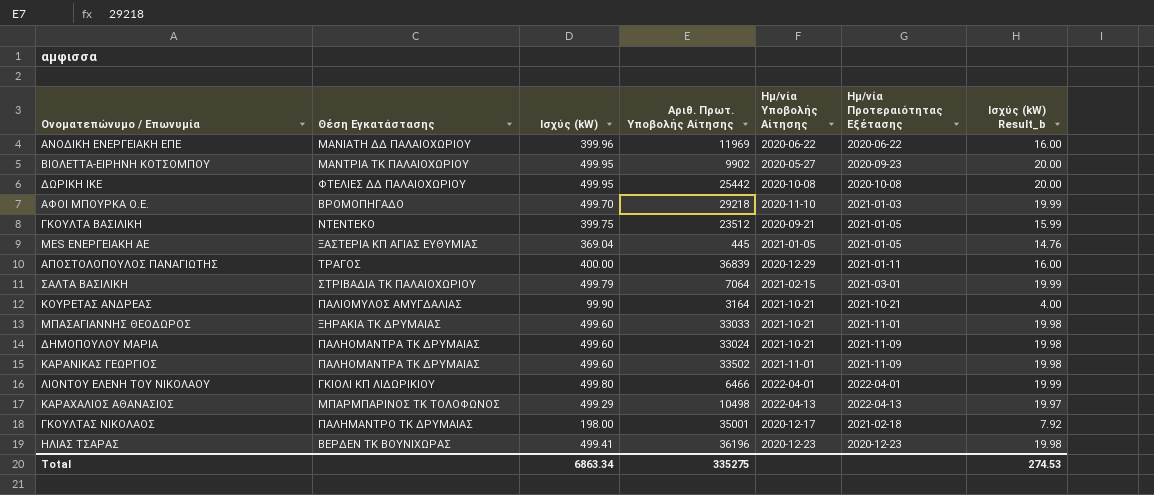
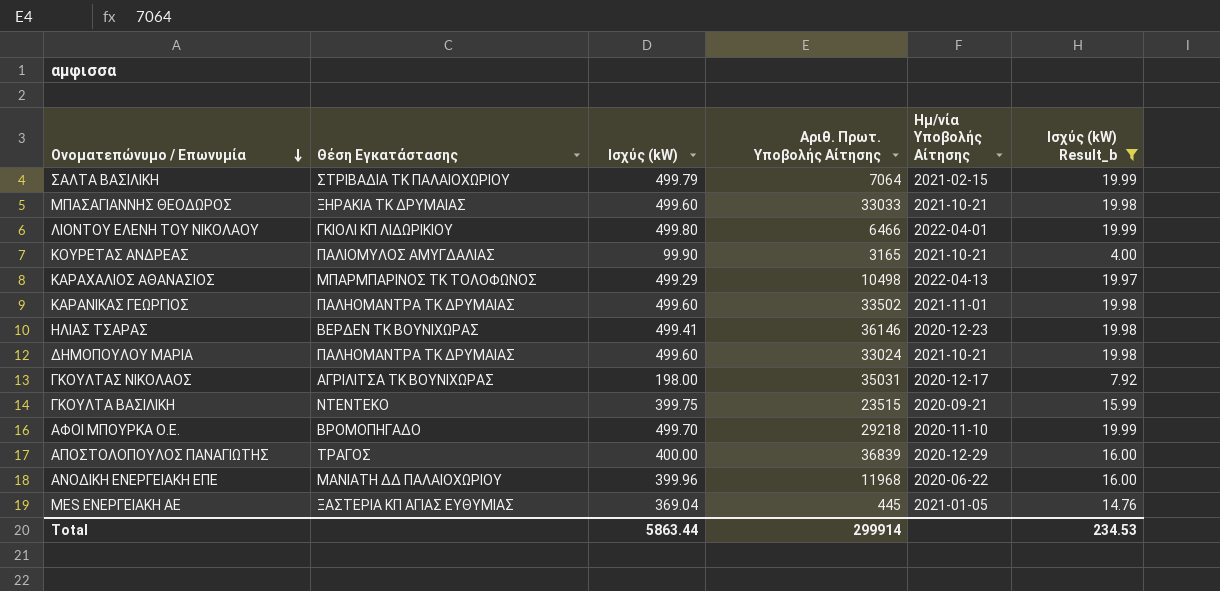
filter: none -> Ισχύς (kW) Result_b != 20.00
row order: none -> Ονοματεπώνυμο / Επωνυμία descending
column Ημ/νία Προτεραιότητας Εξέτασης | position: 6 -> none
ΚΟΥΡΕΤΑΣ ΑΝΔΡΕΑΣ | Αριθ. Πρωτ. Υποβολής Αίτησης: 3164 -> 3165
ΗΛΙΑΣ ΤΣΑΡΑΣ | Αριθ. Πρωτ. Υποβολής Αίτησης: 36196 -> 36146
ΓΚΟΥΛΤΑΣ ΝΙΚΟΛΑΟΣ | Θέση Εγκατάστασης: ΠΑΛΗΜΑΝΤΡΟ ΤΚ ΔΡΥΜΑΙΑΣ -> ΑΓΡΙΛΙΤΣΑ ΤΚ ΒΟΥΝΙΧΩΡΑΣ
ΓΚΟΥΛΤΑΣ ΝΙΚΟΛΑΟΣ | Αριθ. Πρωτ. Υποβολής Αίτησης: 35001 -> 35031
ΓΚΟΥΛΤΑ ΒΑΣΙΛΙΚΗ | Αριθ. Πρωτ. Υποβολής Αίτησης: 23512 -> 23515
ΑΝΟΔΙΚΗ ΕΝΕΡΓΕΙΑΚΗ ΕΠΕ | Αριθ. Πρωτ. Υποβολής Αίτησης: 11969 -> 11968
Total | Ισχύς (kW): 6863.34 -> 5863.44
Total | Αριθ. Πρωτ. Υποβολής Αίτησης: 335275 -> 299914
Total | Ισχύς (kW) Result_b: 274.53 -> 234.53

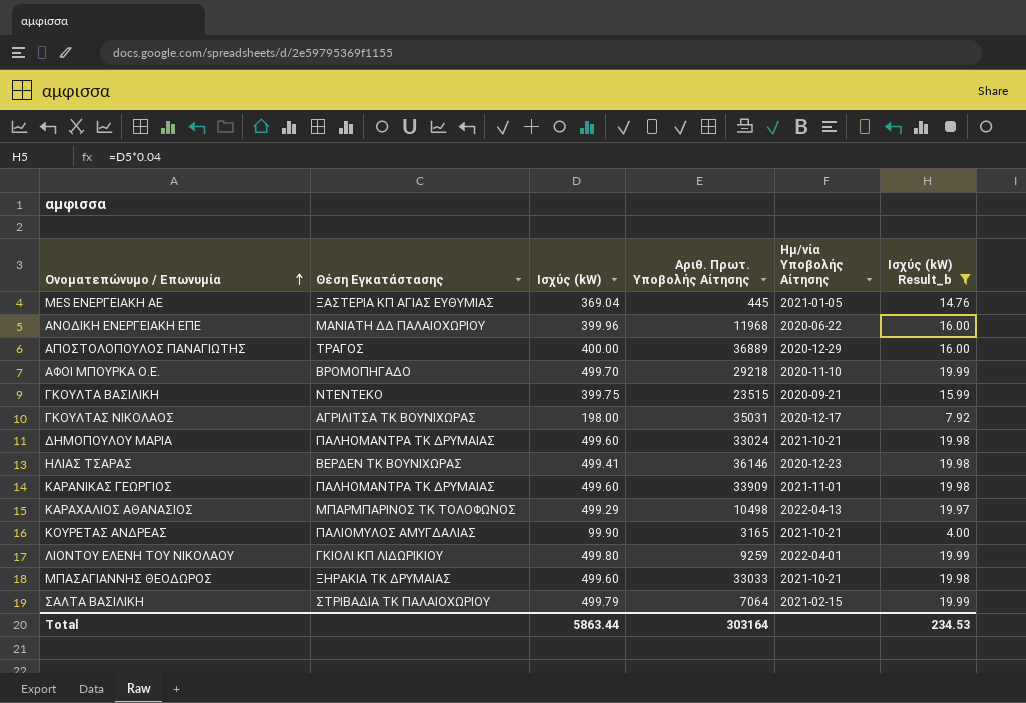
row order: Ονοματεπώνυμο / Επωνυμία descending -> Ονοματεπώνυμο / Επωνυμία ascending
ΑΠΟΣΤΟΛΟΠΟΥΛΟΣ ΠΑΝΑΓΙΩΤΗΣ | Αριθ. Πρωτ. Υποβολής Αίτησης: 36839 -> 36889
ΚΑΡΑΝΙΚΑΣ ΓΕΩΡΓΙΟΣ | Αριθ. Πρωτ. Υποβολής Αίτησης: 33502 -> 33909
ΛΙΟΝΤΟΥ ΕΛΕΝΗ ΤΟΥ ΝΙΚΟΛΑΟΥ | Αριθ. Πρωτ. Υποβολής Αίτησης: 6466 -> 9259
Total | Αριθ. Πρωτ. Υποβολής Αίτησης: 299914 -> 303164

